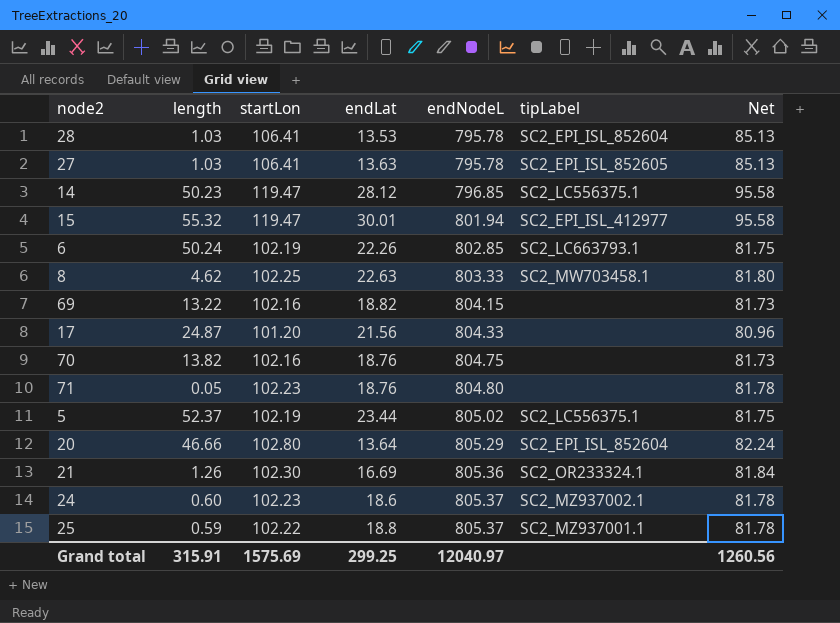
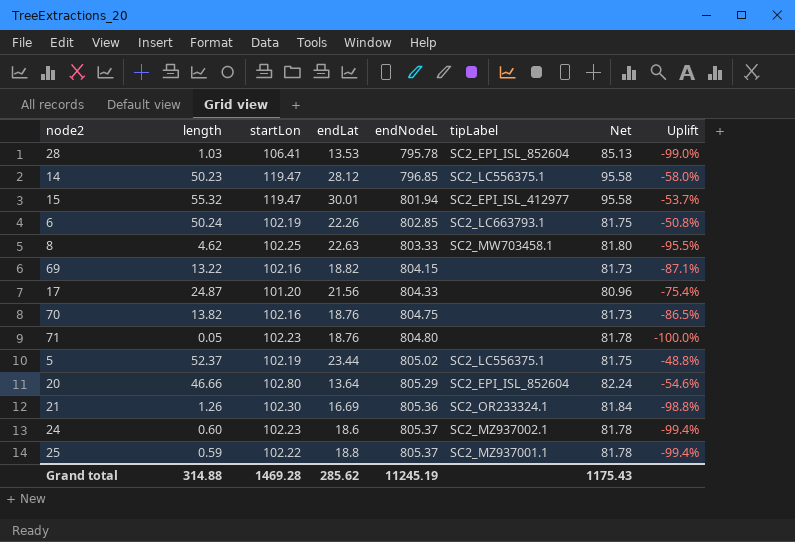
column Uplift | formula: none -> ([length] - [startLon]) / [startLon]
row 27: 1.03 | 106.41 | 13.63 | 795.78 | SC2_EPI_ISL_852605 | 85.13 -> none
Grand total | length: 315.91 -> 314.88
Grand total | startLon: 1575.69 -> 1469.28
Grand total | endLat: 299.25 -> 285.62
Grand total | endNodeL: 12040.97 -> 11245.19
Grand total | Net: 1260.56 -> 1175.43

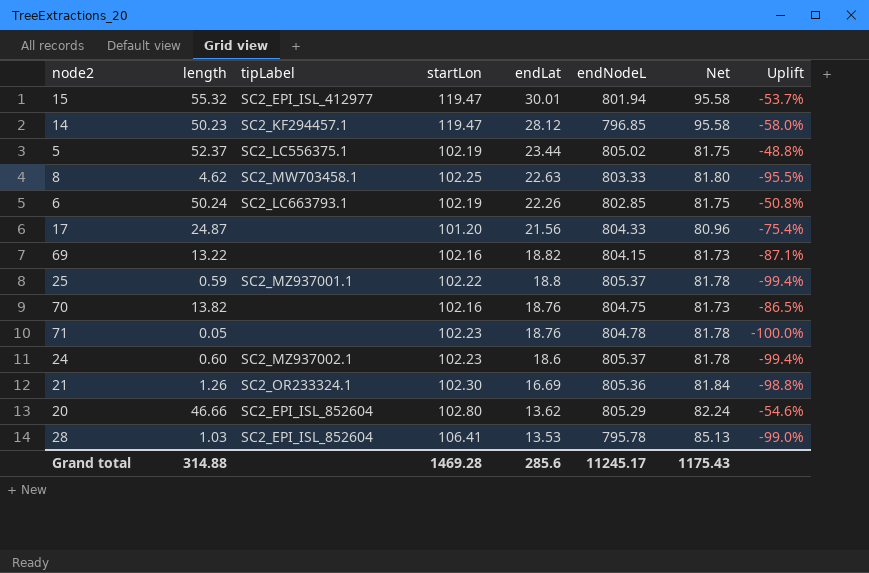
row order: endNodeL ascending -> endLat descending
column tipLabel | position: 6 -> 3
14 | tipLabel: SC2_LC556375.1 -> SC2_KF294457.1
71 | endNodeL: 804.80 -> 804.78
20 | endLat: 13.64 -> 13.62
Grand total | endLat: 285.62 -> 285.6
Grand total | endNodeL: 11245.19 -> 11245.17

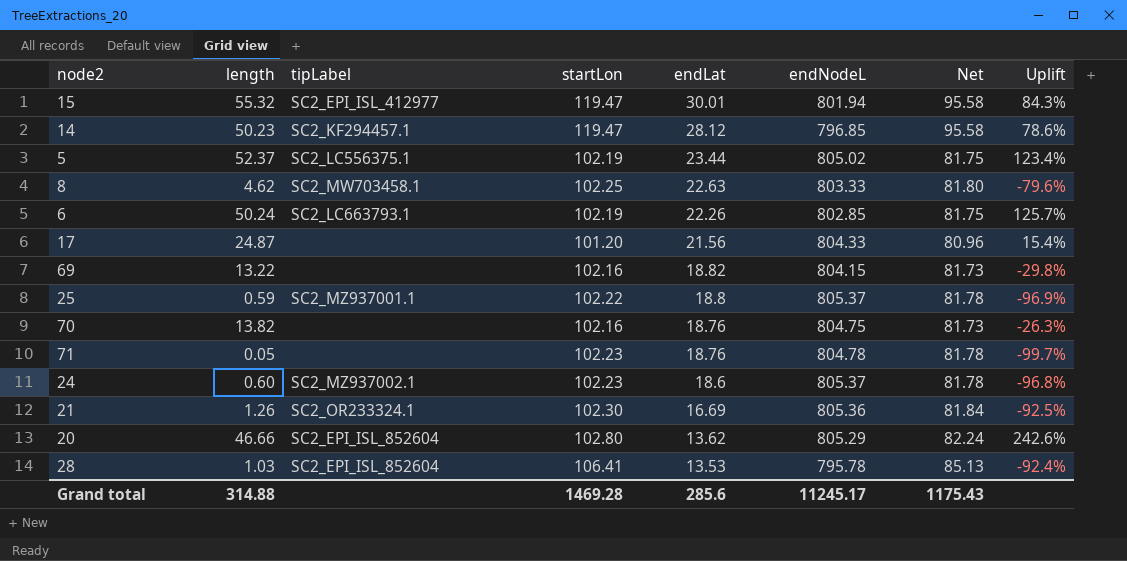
column Uplift | formula: ([length] - [startLon]) / [startLon] -> ([length] - [endLat]) / [endLat]

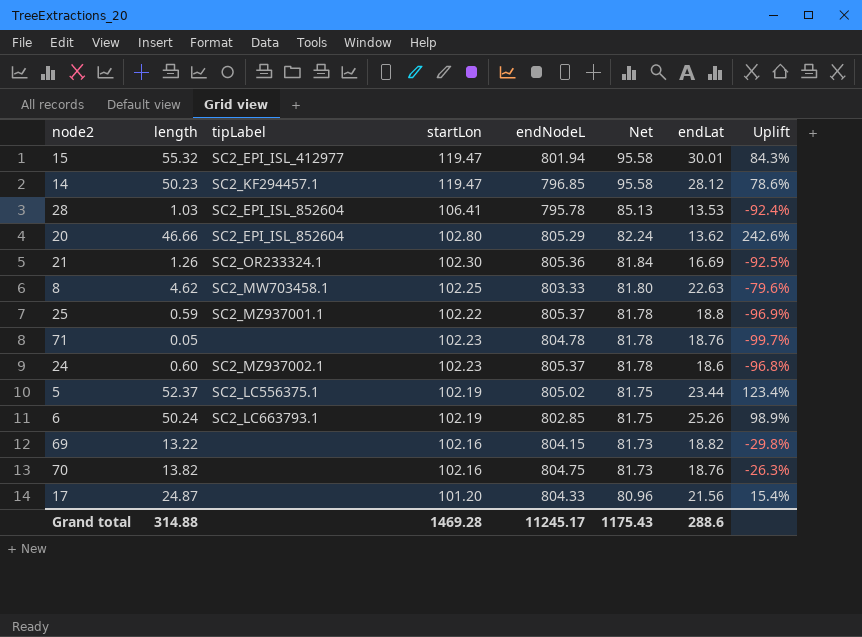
row order: endLat descending -> Net descending
column endLat | position: 5 -> 7
6 | endLat: 22.26 -> 25.26
6 | Uplift: 125.7% -> 98.9%
Grand total | endLat: 285.6 -> 288.6

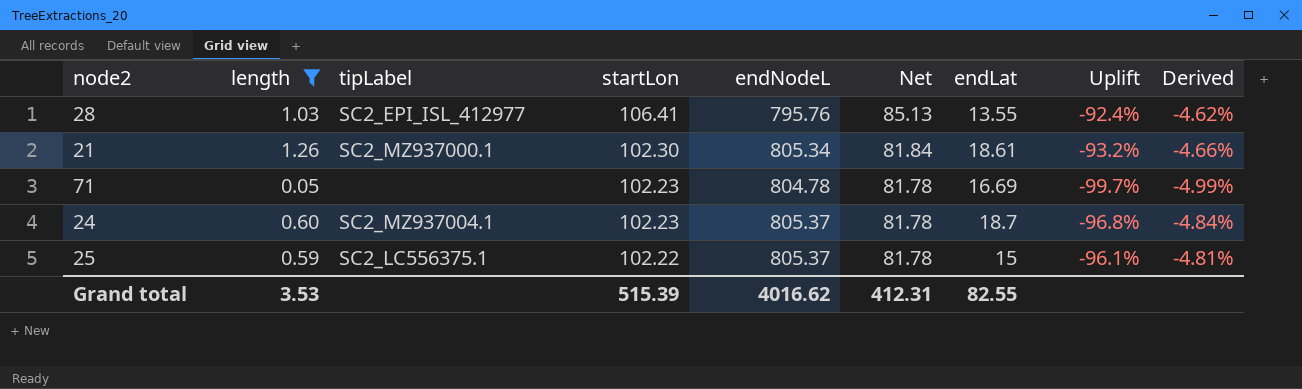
filter: none -> length <= 1.26
row order: Net descending -> startLon descending
column Derived | formula: none -> [Uplift] * 0.05
28 | tipLabel: SC2_EPI_ISL_852604 -> SC2_EPI_ISL_412977
28 | endNodeL: 795.78 -> 795.76
28 | endLat: 13.53 -> 13.55
21 | tipLabel: SC2_OR233324.1 -> SC2_MZ937000.1
21 | endNodeL: 805.36 -> 805.34
21 | endLat: 16.69 -> 18.61
21 | Uplift: -92.5% -> -93.2%
71 | endLat: 18.76 -> 16.69
24 | tipLabel: SC2_MZ937002.1 -> SC2_MZ937004.1
24 | endLat: 18.6 -> 18.7
25 | tipLabel: SC2_MZ937001.1 -> SC2_LC556375.1
25 | endLat: 18.8 -> 15
25 | Uplift: -96.9% -> -96.1%
Grand total | length: 314.88 -> 3.53
Grand total | startLon: 1469.28 -> 515.39
Grand total | endNodeL: 11245.17 -> 4016.62
Grand total | Net: 1175.43 -> 412.31
Grand total | endLat: 288.6 -> 82.55

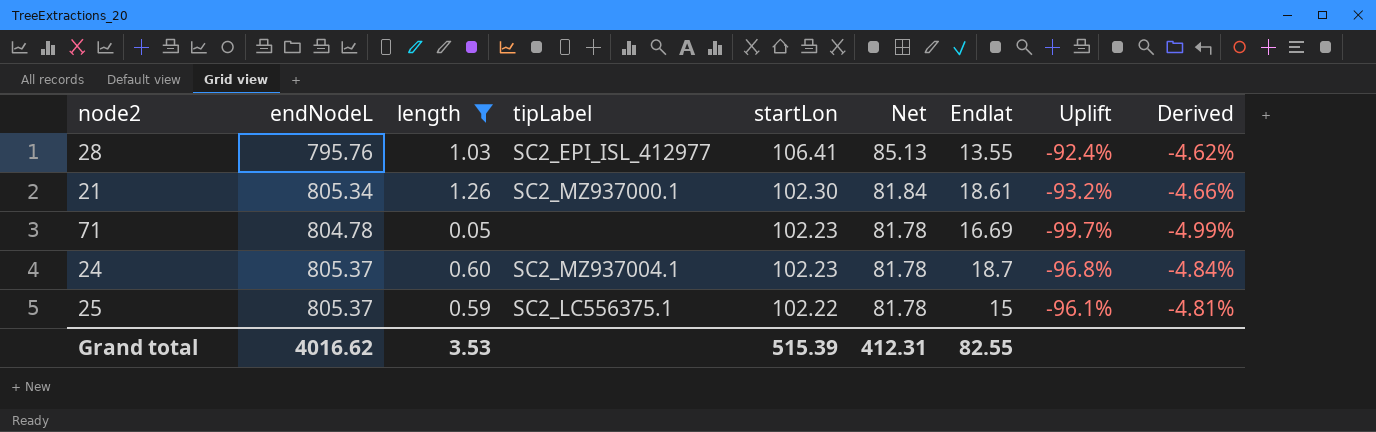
column endNodeL | position: 5 -> 2
column name: endLat -> Endlat

